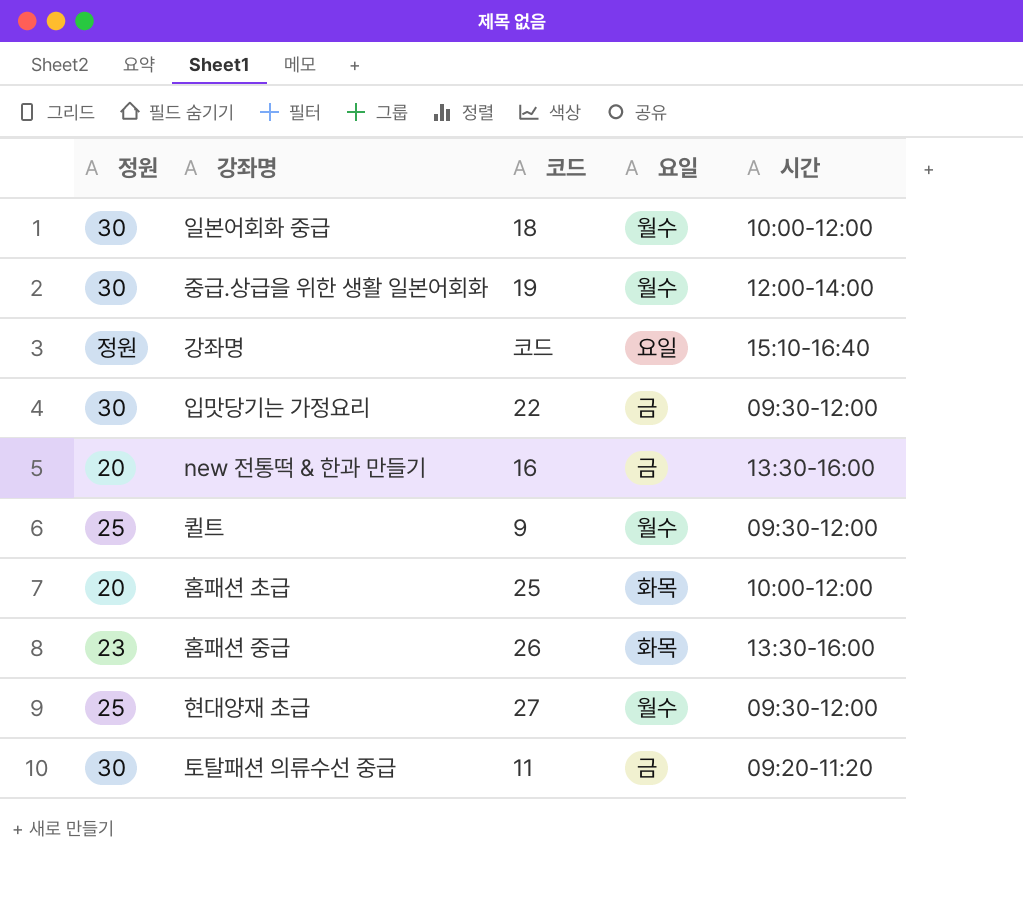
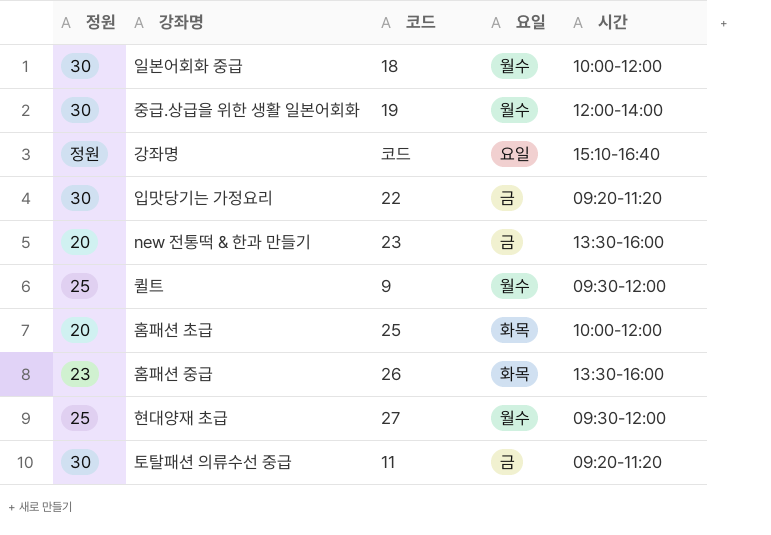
입맛당기는 가정요리 | 시간: 09:30-12:00 -> 09:20-11:20
new 전통떡 & 한과 만들기 | 코드: 16 -> 23

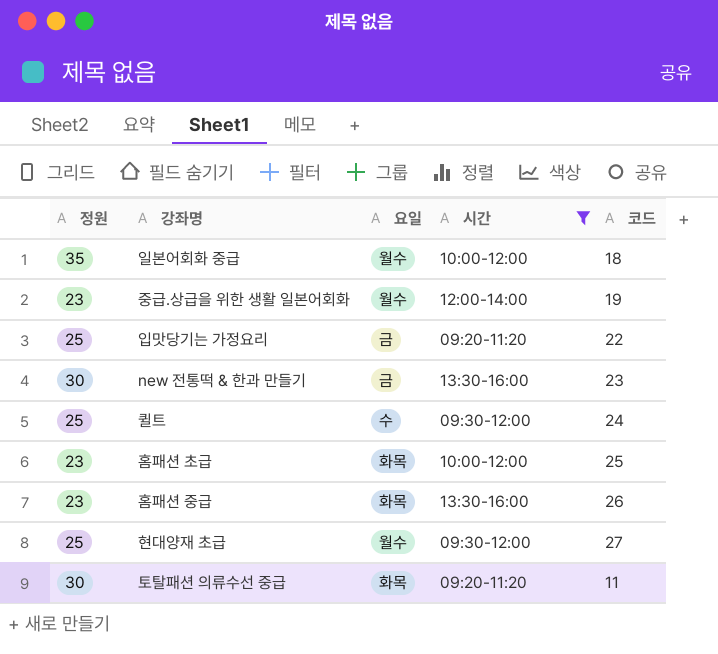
filter: none -> 시간 != 15:10-16:40
column 코드 | position: 3 -> 5
일본어회화 중급 | 정원: 30 -> 35
중급.상급을 위한 생활 일본어회화 | 정원: 30 -> 23
입맛당기는 가정요리 | 정원: 30 -> 25
new 전통떡 & 한과 만들기 | 정원: 20 -> 30
퀼트 | 요일: 월수 -> 수
퀼트 | 코드: 9 -> 24
홈패션 초급 | 정원: 20 -> 23
토탈패션 의류수선 중급 | 요일: 금 -> 화목

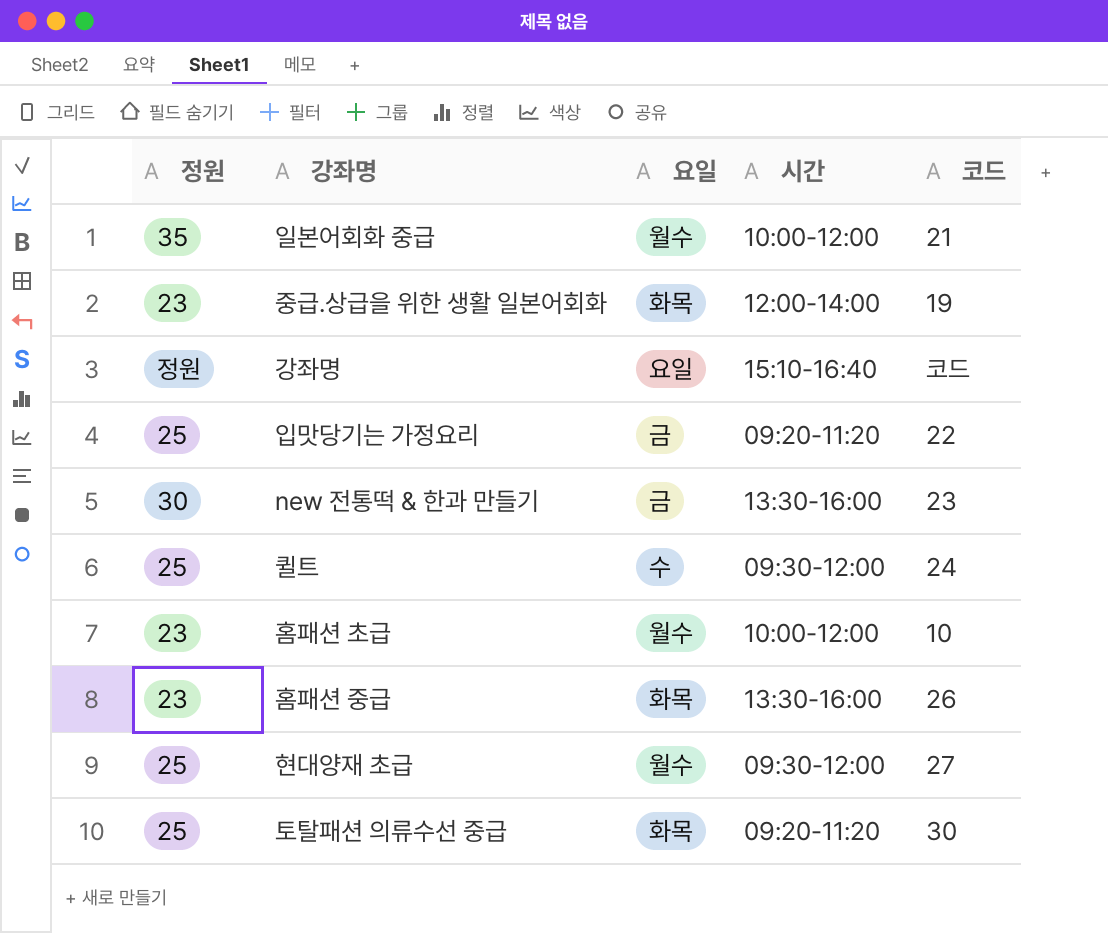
filter: 시간 != 15:10-16:40 -> none
일본어회화 중급 | 코드: 18 -> 21
중급.상급을 위한 생활 일본어회화 | 요일: 월수 -> 화목
홈패션 초급 | 요일: 화목 -> 월수
홈패션 초급 | 코드: 25 -> 10
토탈패션 의류수선 중급 | 정원: 30 -> 25
토탈패션 의류수선 중급 | 코드: 11 -> 30

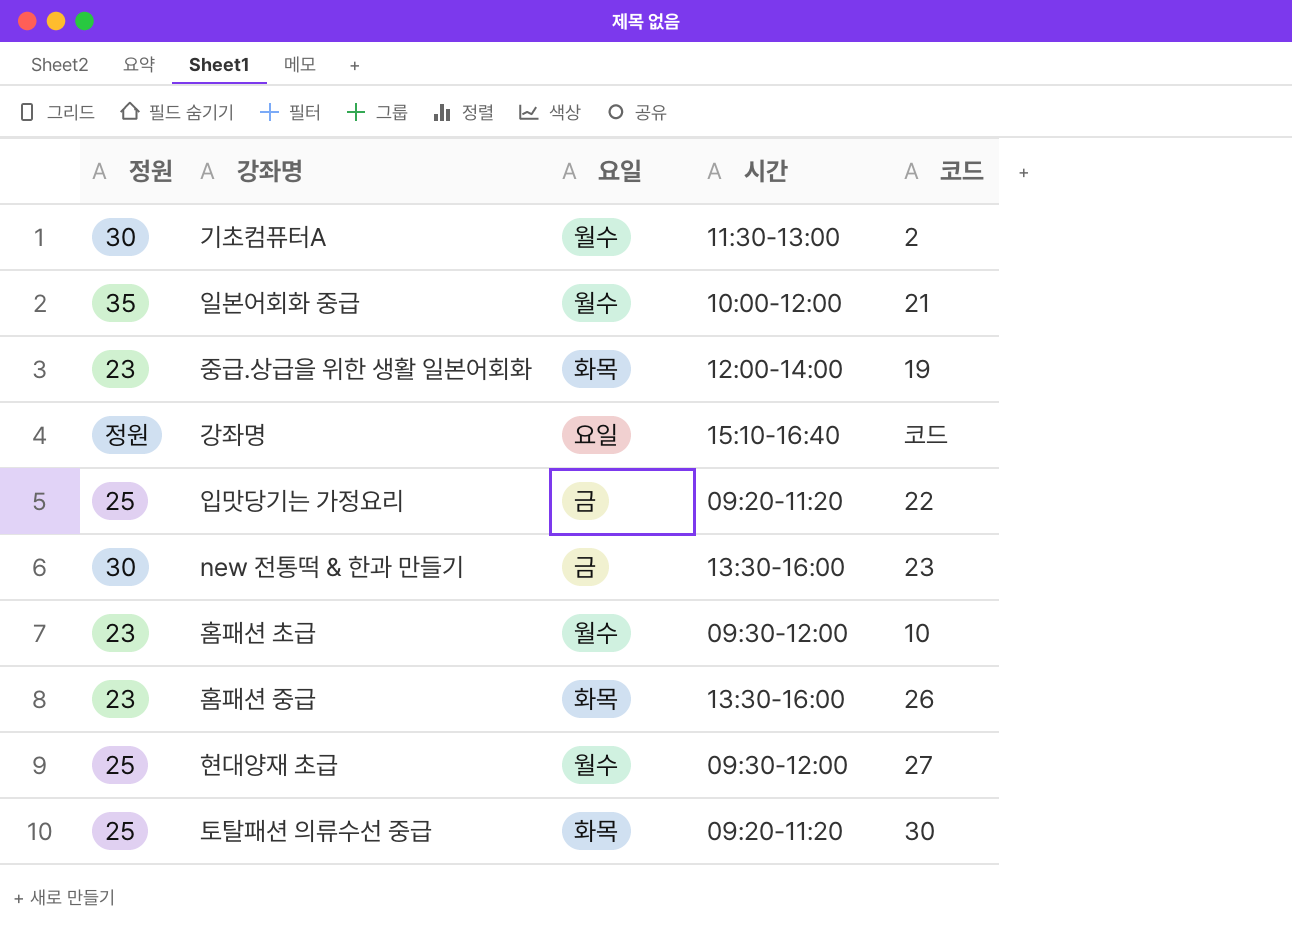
row 퀼트: 25 | 수 | 09:30-12:00 | 24 -> none
row 기초컴퓨터A: none -> 30 | 월수 | 11:30-13:00 | 2
홈패션 초급 | 시간: 10:00-12:00 -> 09:30-12:00

